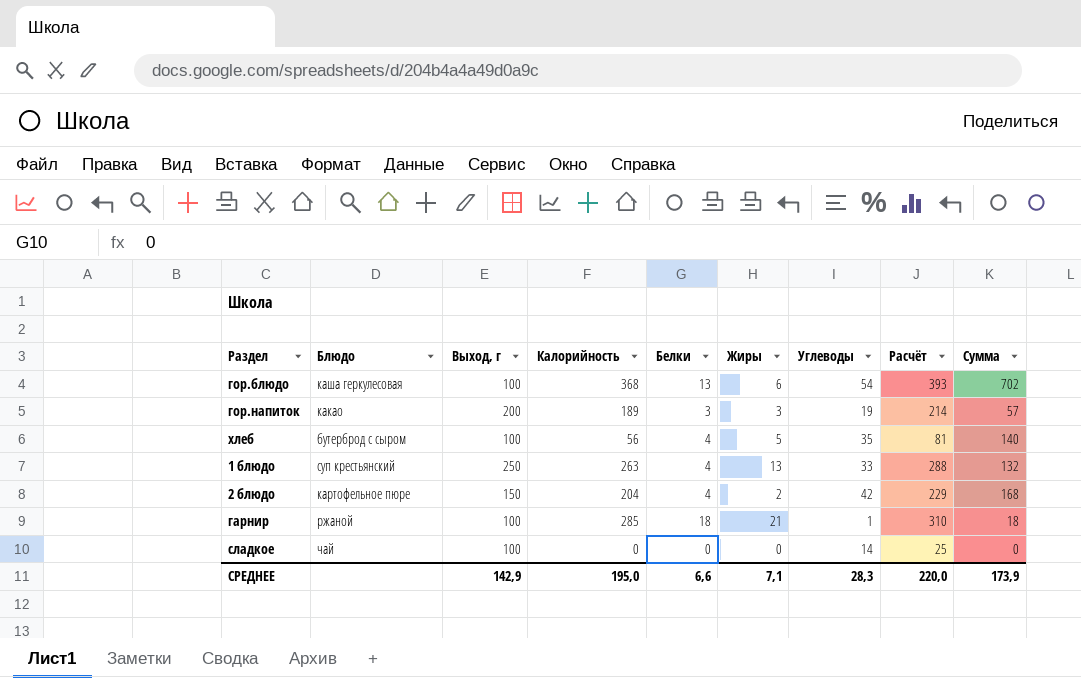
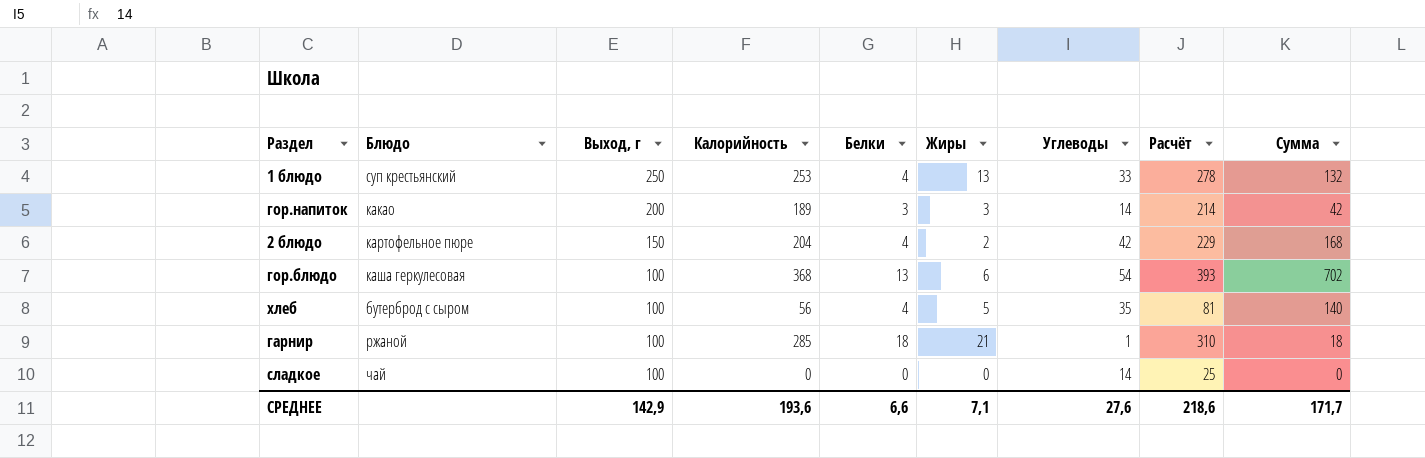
row order: none -> Выход, г descending
1 блюдо | Калорийность: 263 -> 253
1 блюдо | Расчёт: 288 -> 278
гор.напиток | Углеводы: 19 -> 14
гор.напиток | Сумма: 57 -> 42
СРЕДНЕЕ | Калорийность: 195,0 -> 193,6
СРЕДНЕЕ | Углеводы: 28,3 -> 27,6
СРЕДНЕЕ | Расчёт: 220,0 -> 218,6
СРЕДНЕЕ | Сумма: 173,9 -> 171,7

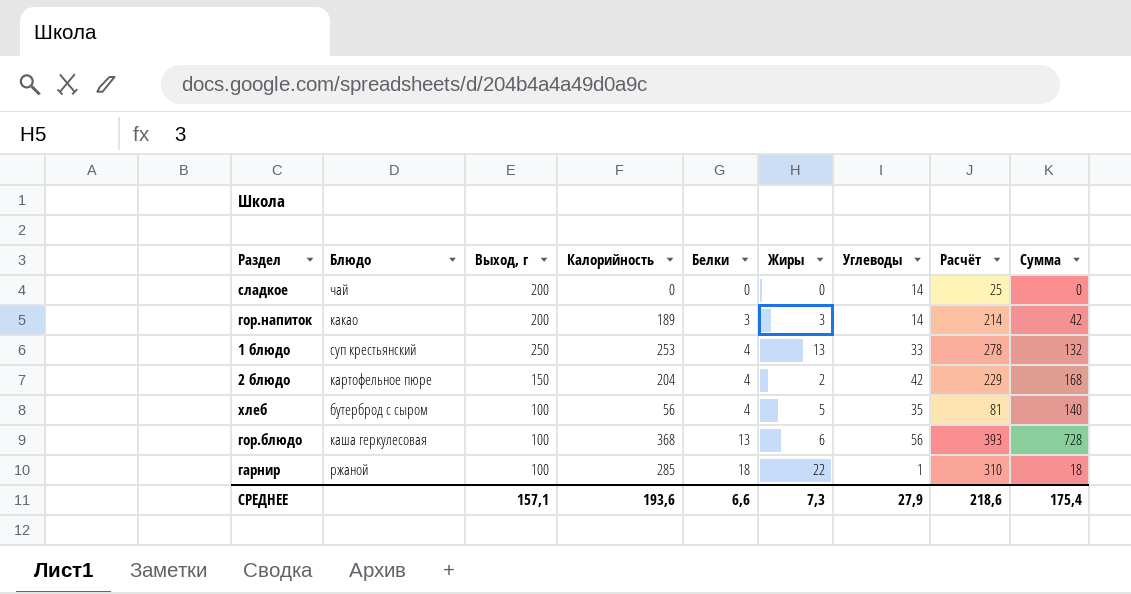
row order: Выход, г descending -> Белки ascending
сладкое | Выход, г: 100 -> 200
гор.блюдо | Углеводы: 54 -> 56
гор.блюдо | Сумма: 702 -> 728
гарнир | Жиры: 21 -> 22
СРЕДНЕЕ | Выход, г: 142,9 -> 157,1
СРЕДНЕЕ | Жиры: 7,1 -> 7,3
СРЕДНЕЕ | Углеводы: 27,6 -> 27,9
СРЕДНЕЕ | Сумма: 171,7 -> 175,4

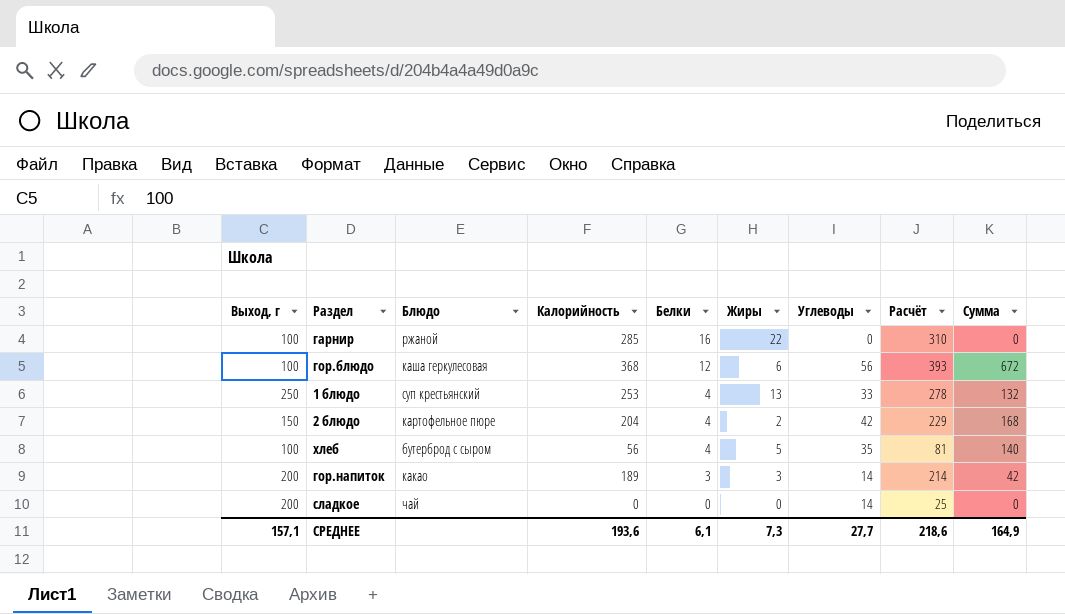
row order: Белки ascending -> Белки descending
column Выход, г | position: 3 -> 1
гарнир | Белки: 18 -> 16
гарнир | Углеводы: 1 -> 0
гарнир | Сумма: 18 -> 0
гор.блюдо | Белки: 13 -> 12
гор.блюдо | Сумма: 728 -> 672
СРЕДНЕЕ | Белки: 6,6 -> 6,1
СРЕДНЕЕ | Углеводы: 27,9 -> 27,7
СРЕДНЕЕ | Сумма: 175,4 -> 164,9

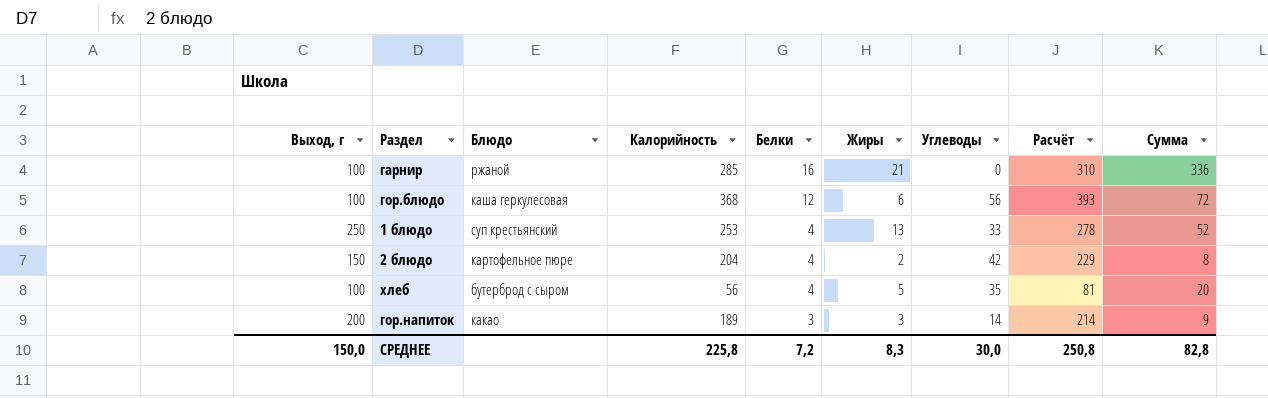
column Сумма | formula: [Белки] * [Углеводы] -> [Белки] * [Жиры]
row сладкое: 200 | чай | 0 | 0 | 0 | 14 | 25 | 0 -> none
гарнир | Жиры: 22 -> 21
СРЕДНЕЕ | Выход, г: 157,1 -> 150,0
СРЕДНЕЕ | Калорийность: 193,6 -> 225,8
СРЕДНЕЕ | Белки: 6,1 -> 7,2
СРЕДНЕЕ | Жиры: 7,3 -> 8,3
СРЕДНЕЕ | Углеводы: 27,7 -> 30,0
СРЕДНЕЕ | Расчёт: 218,6 -> 250,8
СРЕДНЕЕ | Сумма: 164,9 -> 82,8

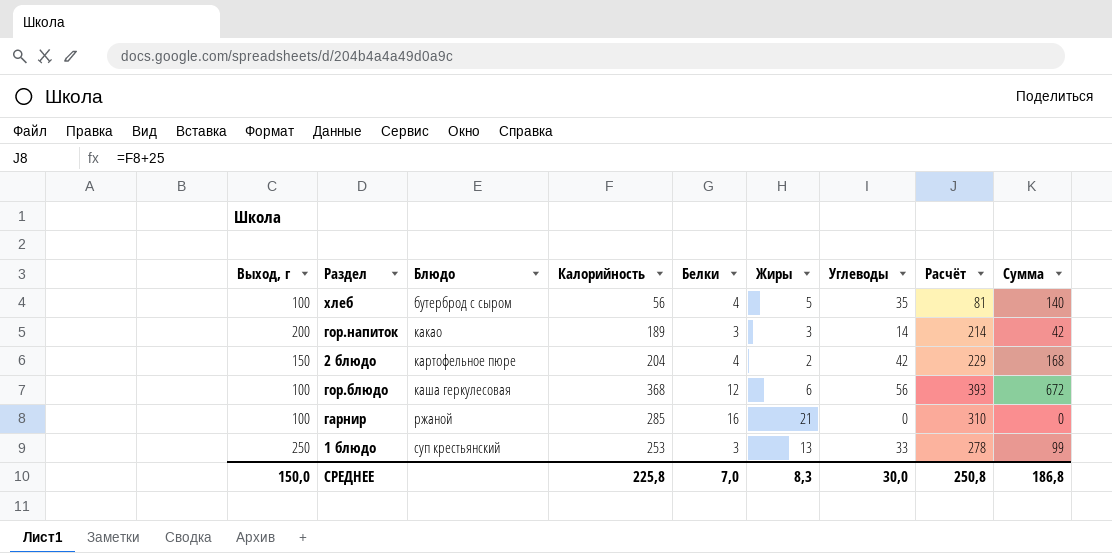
row order: Белки descending -> Блюдо ascending
column Сумма | formula: [Белки] * [Жиры] -> [Белки] * [Углеводы]
1 блюдо | Белки: 4 -> 3
СРЕДНЕЕ | Белки: 7,2 -> 7,0
СРЕДНЕЕ | Сумма: 82,8 -> 186,8

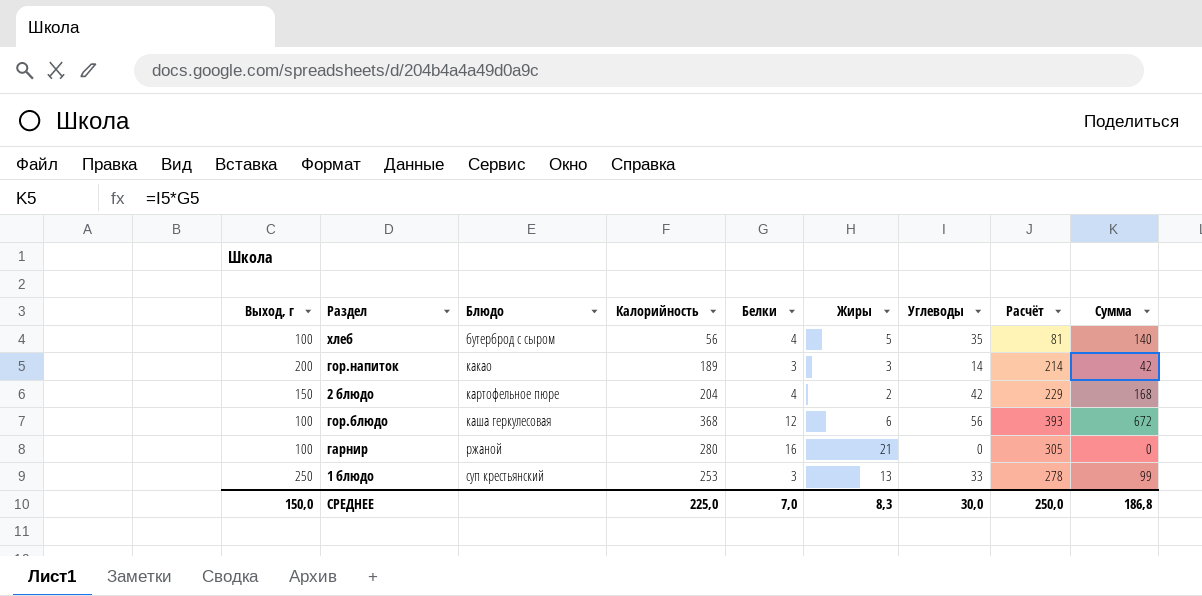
гарнир | Калорийность: 285 -> 280
гарнир | Расчёт: 310 -> 305
СРЕДНЕЕ | Калорийность: 225,8 -> 225,0
СРЕДНЕЕ | Расчёт: 250,8 -> 250,0

